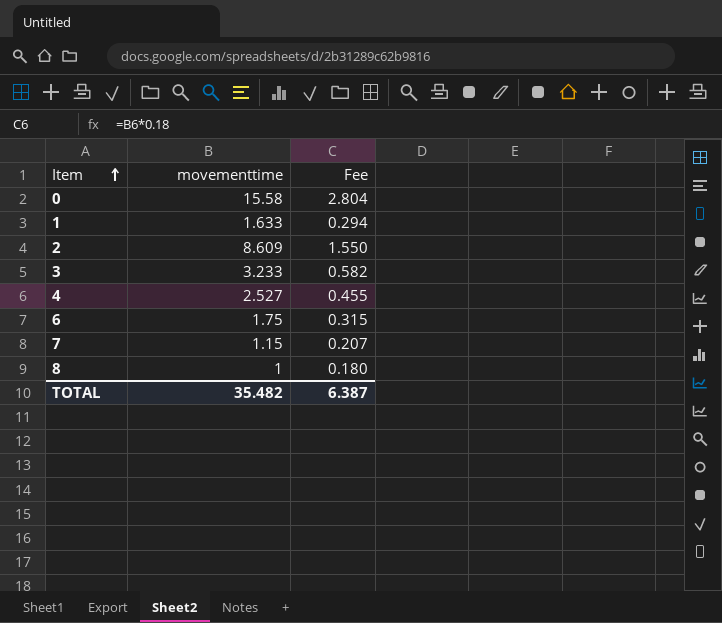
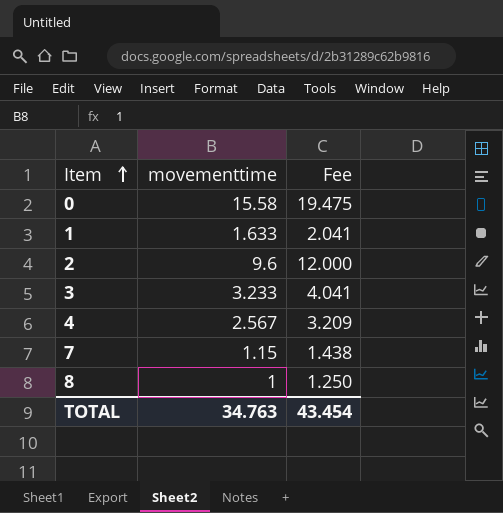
column Fee | formula: [movementtime] * 0.18 -> [movementtime] * 1.25
row 6: 1.75 | 0.315 -> none
2 | movementtime: 8.609 -> 9.6
4 | movementtime: 2.527 -> 2.567
TOTAL | movementtime: 35.482 -> 34.763
TOTAL | Fee: 6.387 -> 43.454

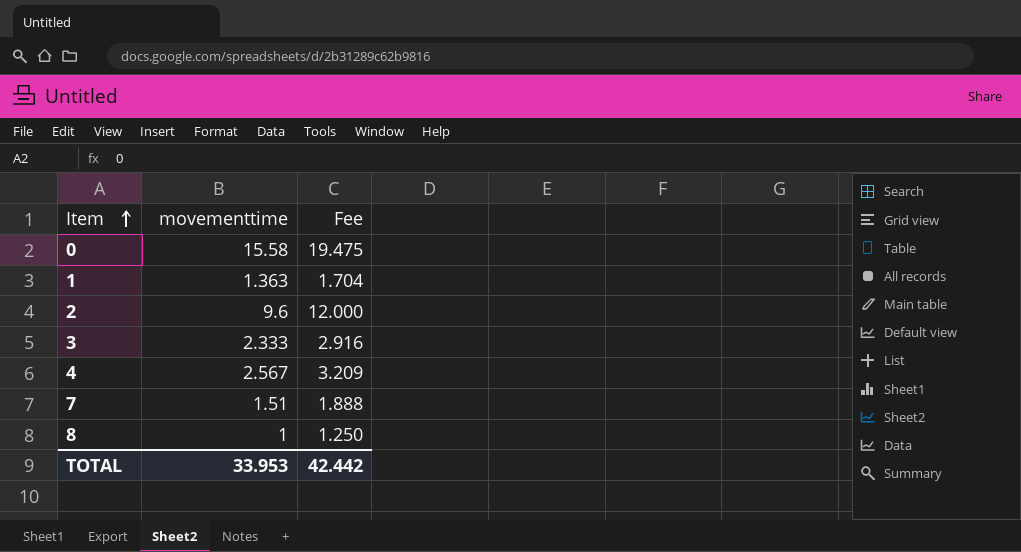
1 | movementtime: 1.633 -> 1.363
1 | Fee: 2.041 -> 1.704
3 | movementtime: 3.233 -> 2.333
3 | Fee: 4.041 -> 2.916
7 | movementtime: 1.15 -> 1.51
7 | Fee: 1.438 -> 1.888
TOTAL | movementtime: 34.763 -> 33.953
TOTAL | Fee: 43.454 -> 42.442

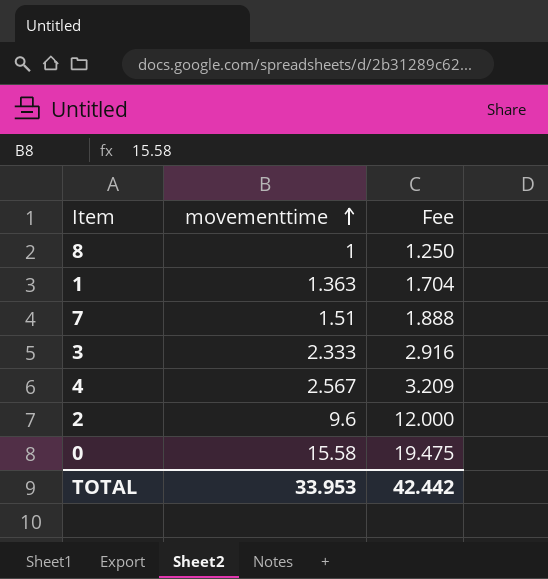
row order: Item ascending -> movementtime ascending

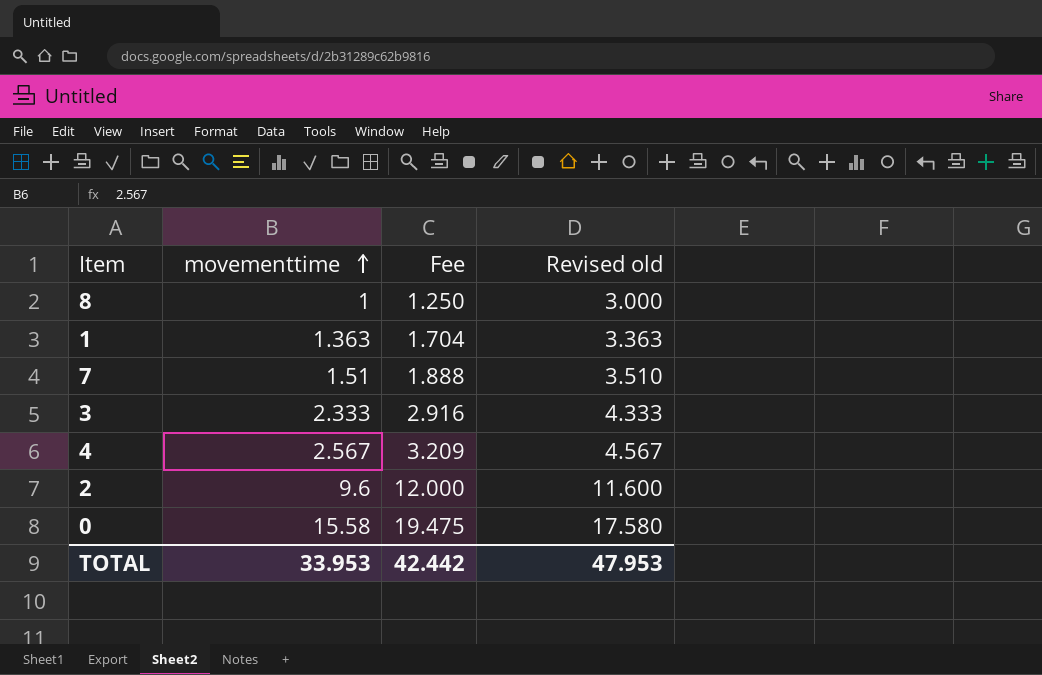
column Revised old | formula: none -> [movementtime] + 2

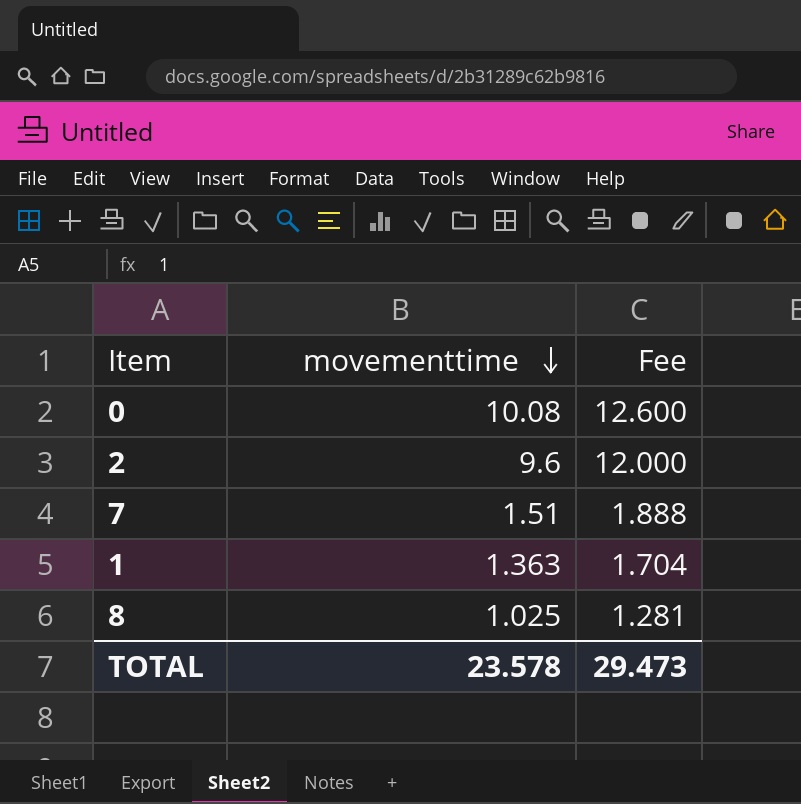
row order: movementtime ascending -> movementtime descending
column Revised old | formula: [movementtime] + 2 -> none
row 3: 2.333 | 2.916 | 4.333 -> none
row 4: 2.567 | 3.209 | 4.567 -> none
0 | movementtime: 15.58 -> 10.08
0 | Fee: 19.475 -> 12.600
8 | movementtime: 1 -> 1.025
8 | Fee: 1.250 -> 1.281
TOTAL | movementtime: 33.953 -> 23.578
TOTAL | Fee: 42.442 -> 29.473

